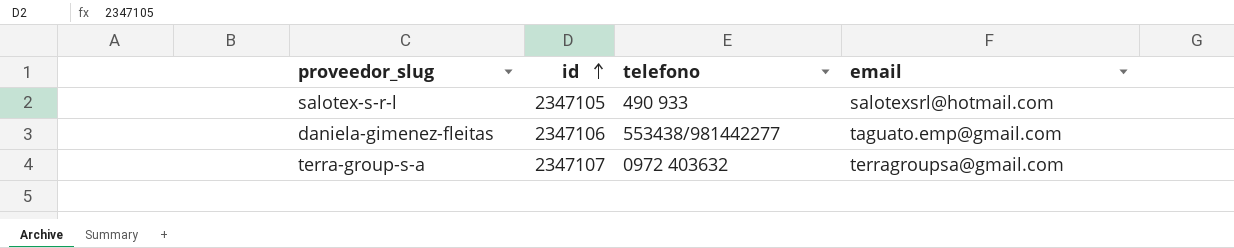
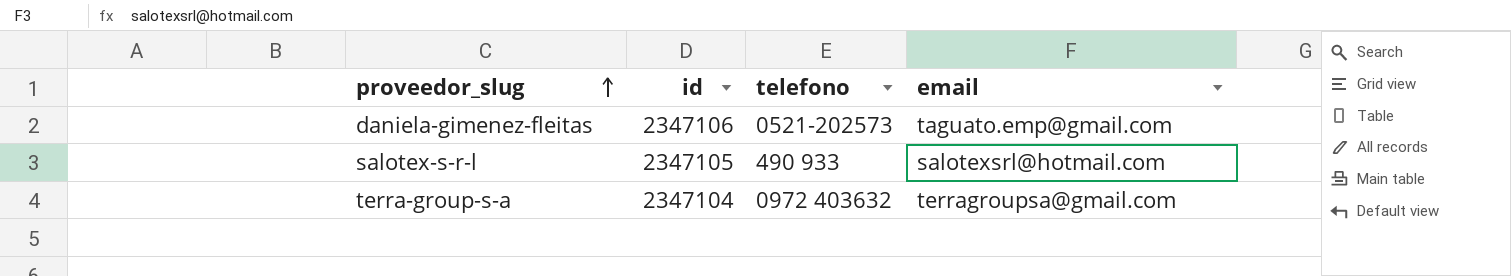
row order: id ascending -> proveedor_slug ascending
daniela-gimenez-fleitas | telefono: 553438/981442277 -> 0521-202573
terra-group-s-a | id: 2347107 -> 2347104

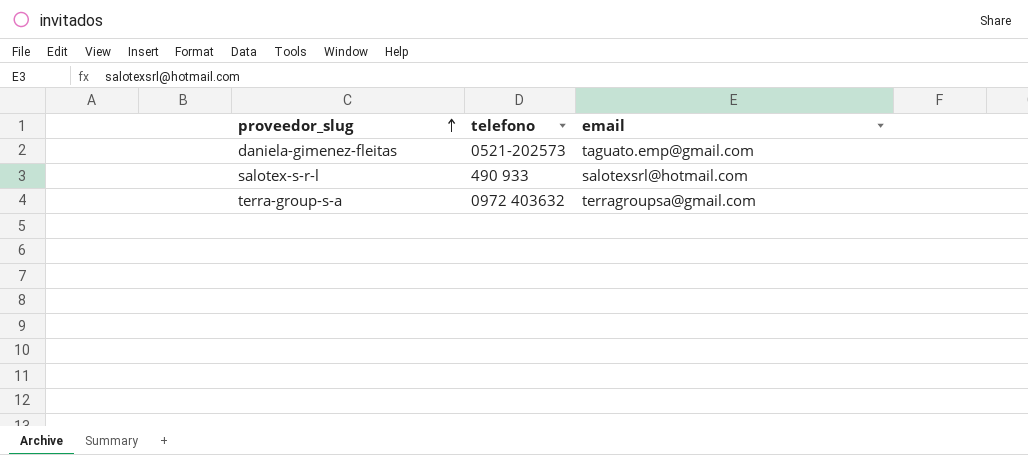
column id | position: 2 -> none

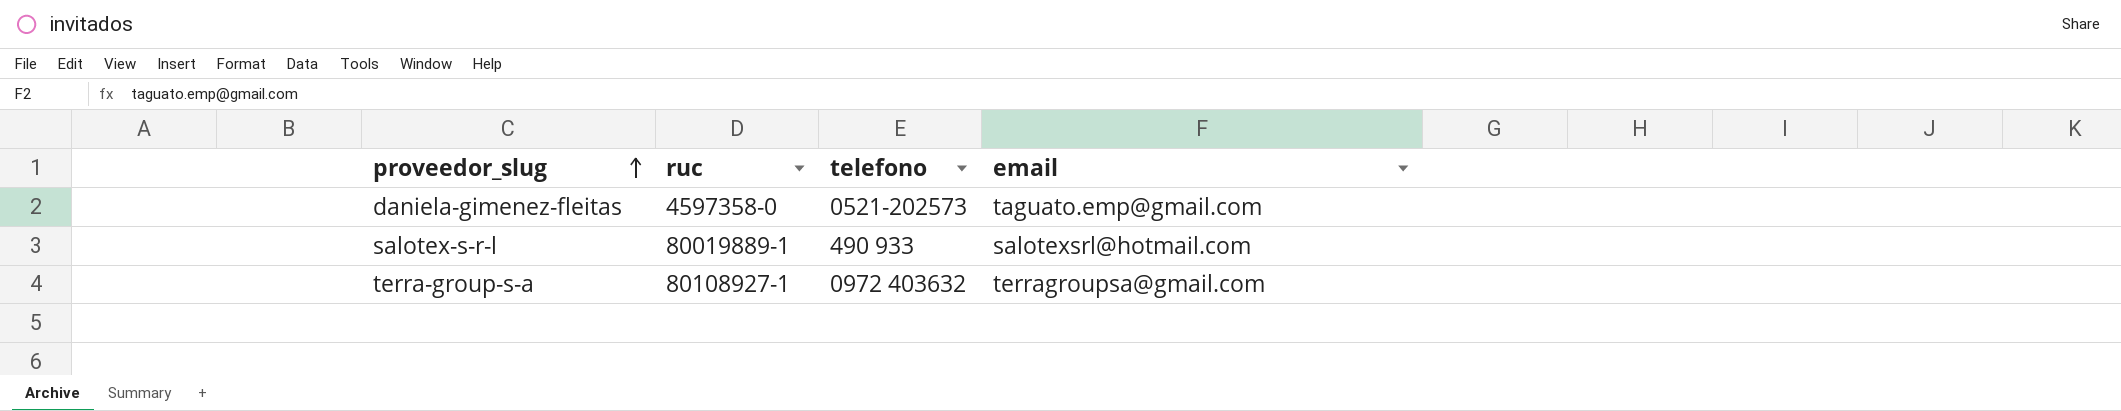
column ruc | position: none -> 2

